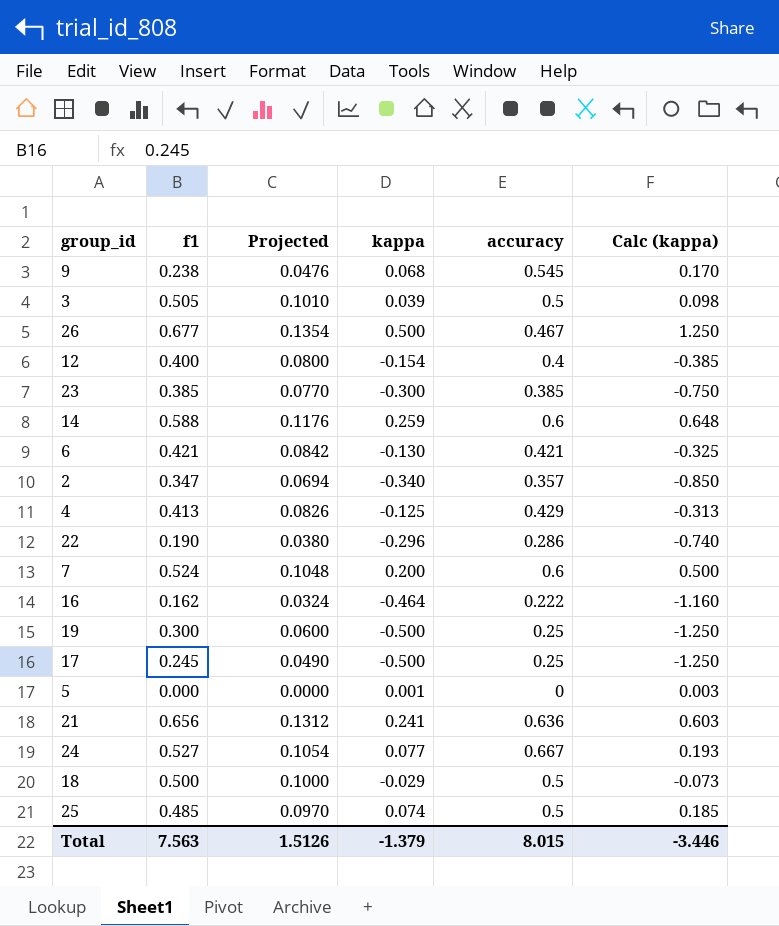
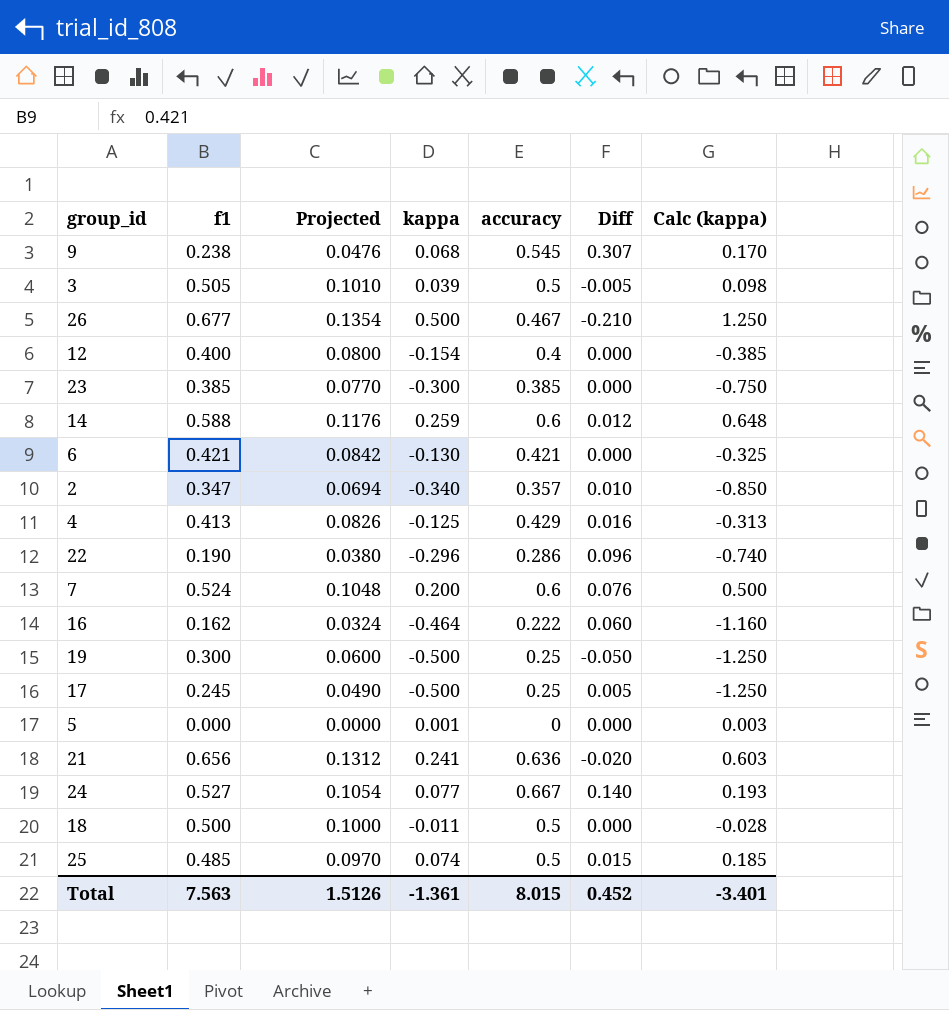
column Diff | formula: none -> [accuracy] - [f1]
18 | kappa: -0.029 -> -0.011
18 | Calc (kappa): -0.073 -> -0.028
Total | kappa: -1.379 -> -1.361
Total | Calc (kappa): -3.446 -> -3.401

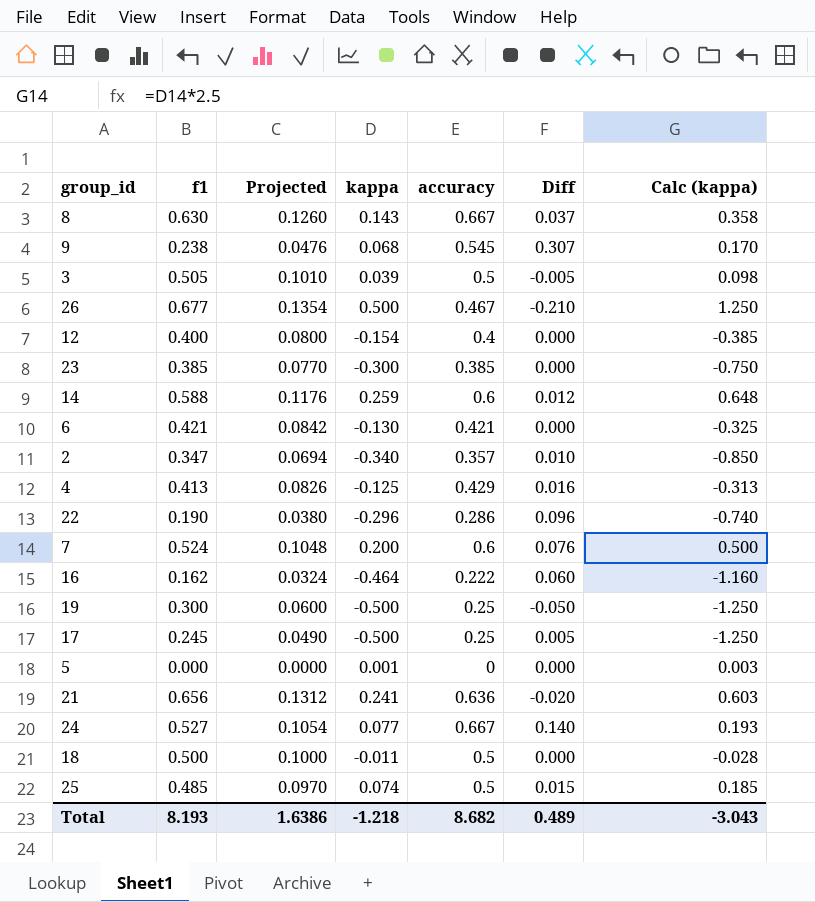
row 8: none -> 0.630 | 0.1260 | 0.143 | 0.667 | 0.037 | 0.358
Total | f1: 7.563 -> 8.193
Total | Projected: 1.5126 -> 1.6386
Total | kappa: -1.361 -> -1.218
Total | accuracy: 8.015 -> 8.682
Total | Diff: 0.452 -> 0.489
Total | Calc (kappa): -3.401 -> -3.043

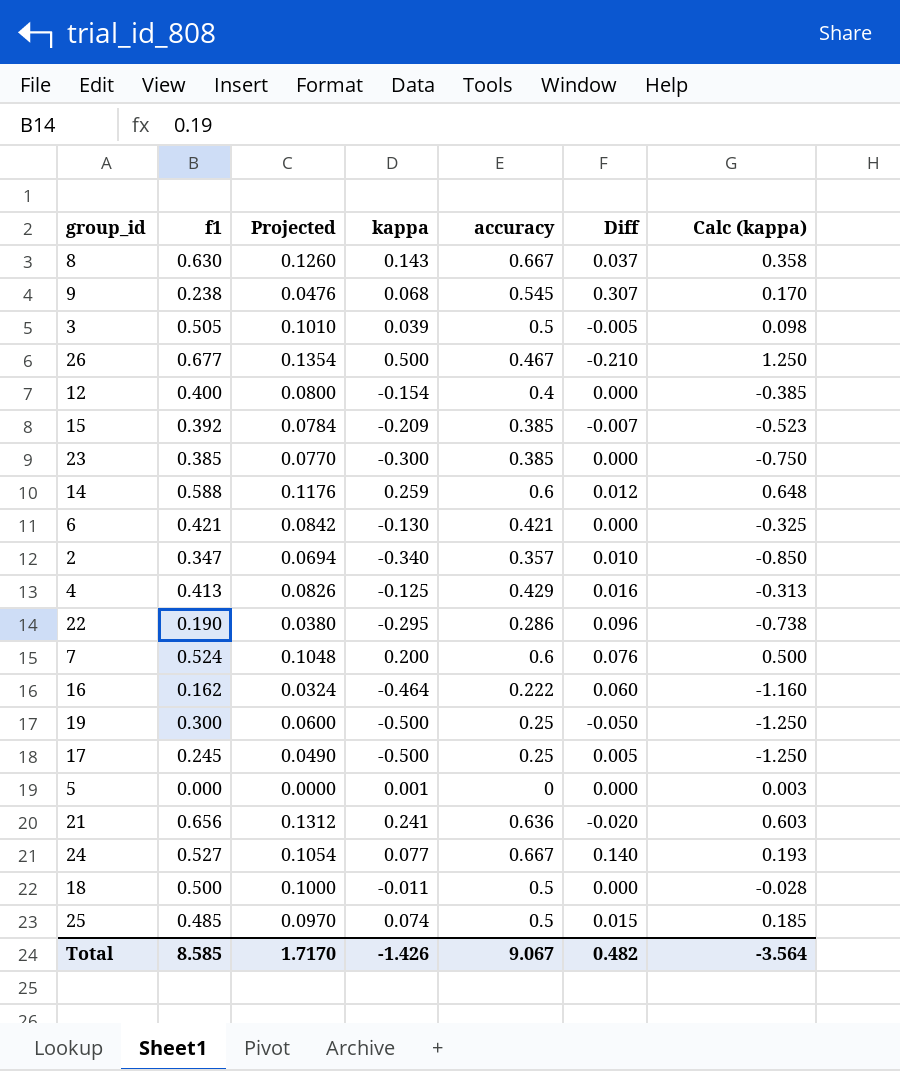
row 15: none -> 0.392 | 0.0784 | -0.209 | 0.385 | -0.007 | -0.523
22 | kappa: -0.296 -> -0.295
22 | Calc (kappa): -0.740 -> -0.738
Total | f1: 8.193 -> 8.585
Total | Projected: 1.6386 -> 1.7170
Total | kappa: -1.218 -> -1.426
Total | accuracy: 8.682 -> 9.067
Total | Diff: 0.489 -> 0.482
Total | Calc (kappa): -3.043 -> -3.564

